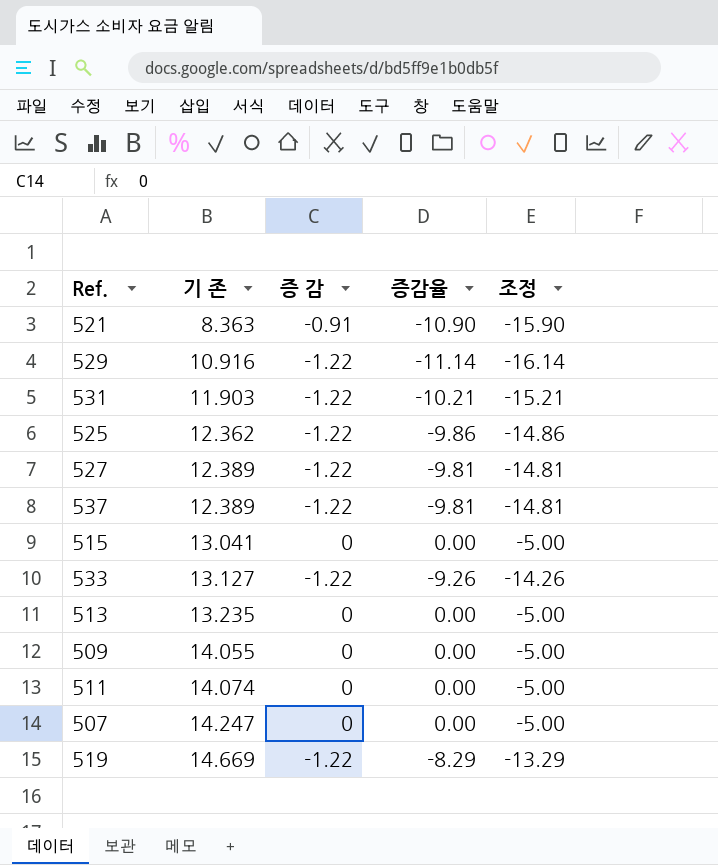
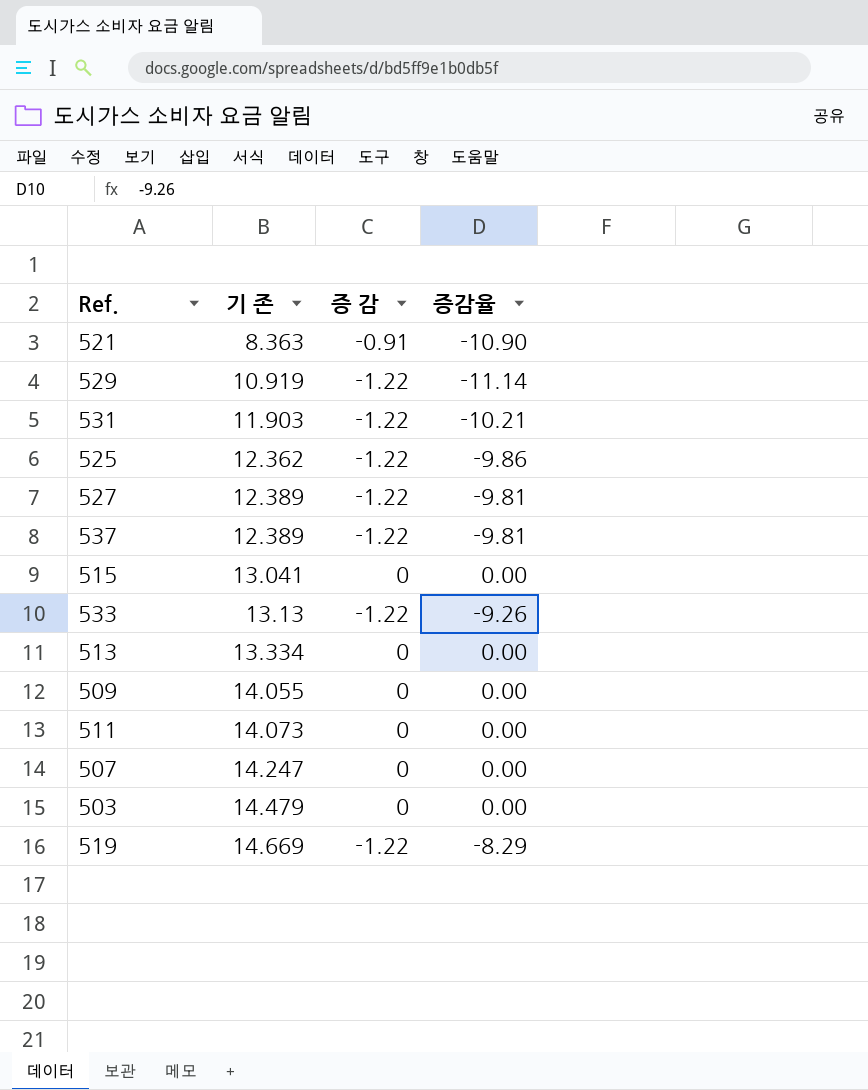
column 조정 | formula: [증감율] - 5 -> none
529 | 기 존: 10.916 -> 10.919
533 | 기 존: 13.127 -> 13.13
513 | 기 존: 13.235 -> 13.334
511 | 기 존: 14.074 -> 14.073
row 503: none -> 14.479 | 0 | 0.00

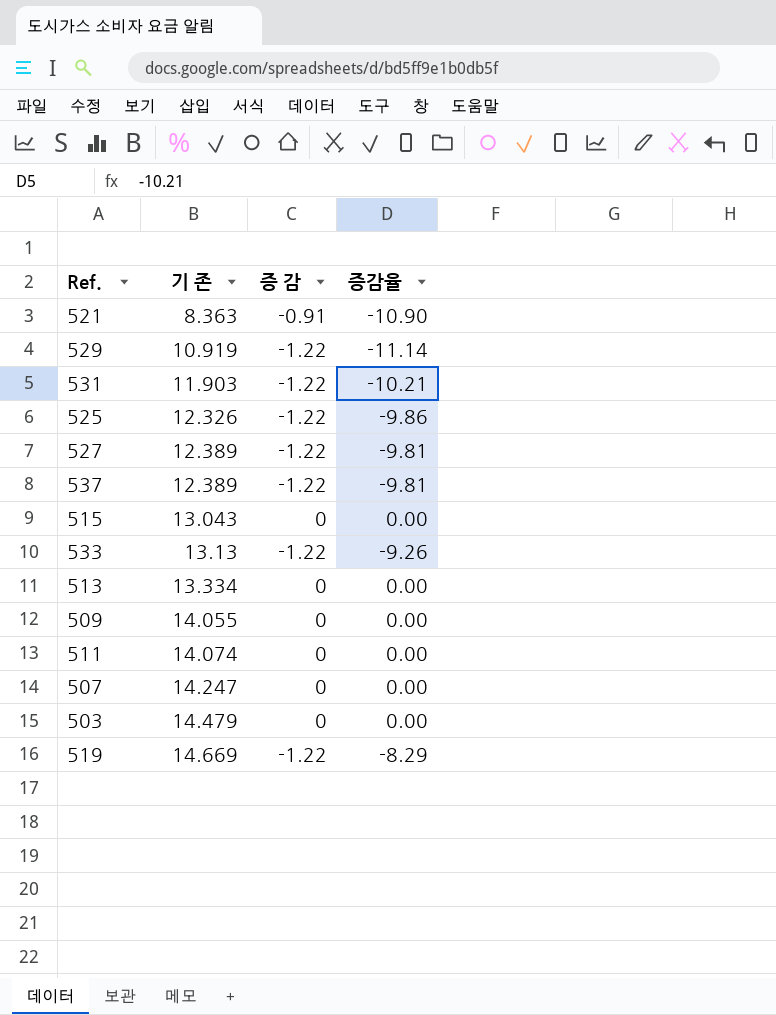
525 | 기 존: 12.362 -> 12.326
515 | 기 존: 13.041 -> 13.043
511 | 기 존: 14.073 -> 14.074

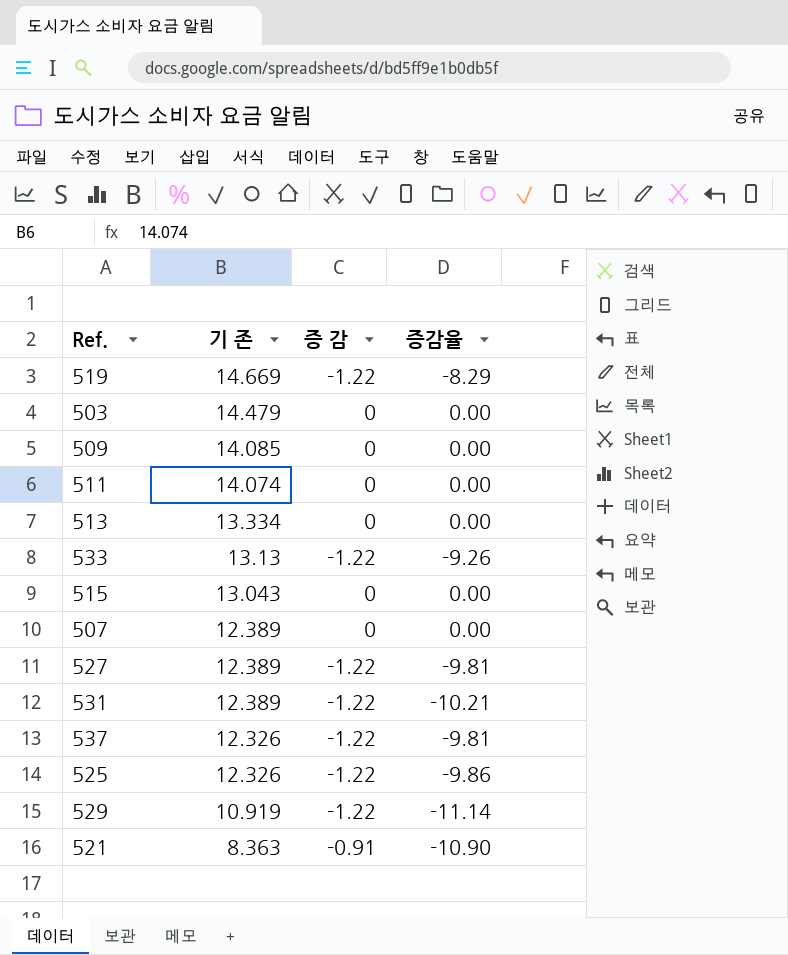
row order: 기 존 ascending -> 기 존 descending
509 | 기 존: 14.055 -> 14.085
507 | 기 존: 14.247 -> 12.389
531 | 기 존: 11.903 -> 12.389
537 | 기 존: 12.389 -> 12.326

